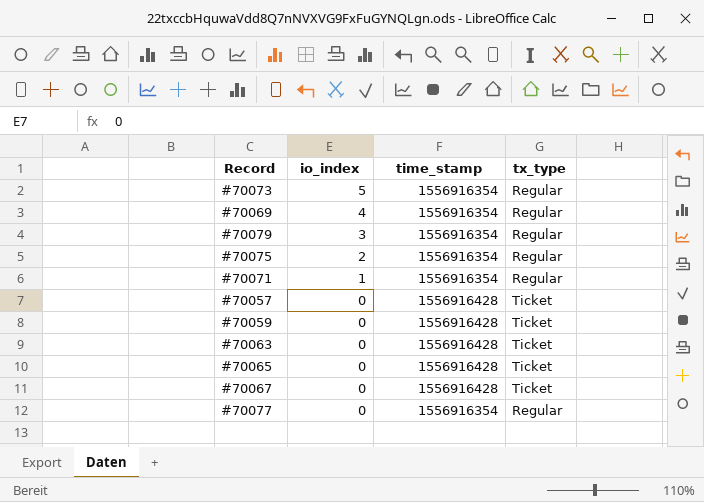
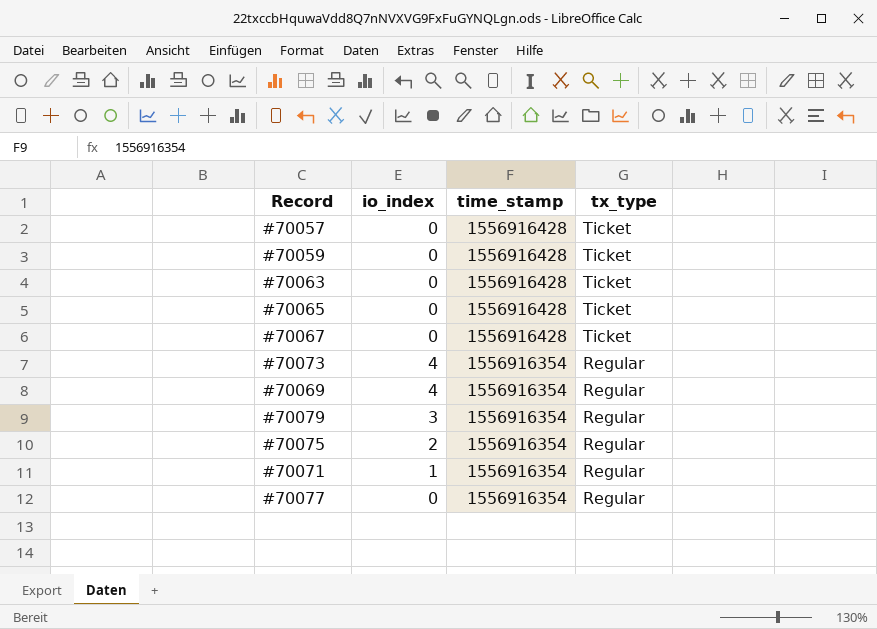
row order: io_index descending -> time_stamp descending
#70073 | io_index: 5 -> 4

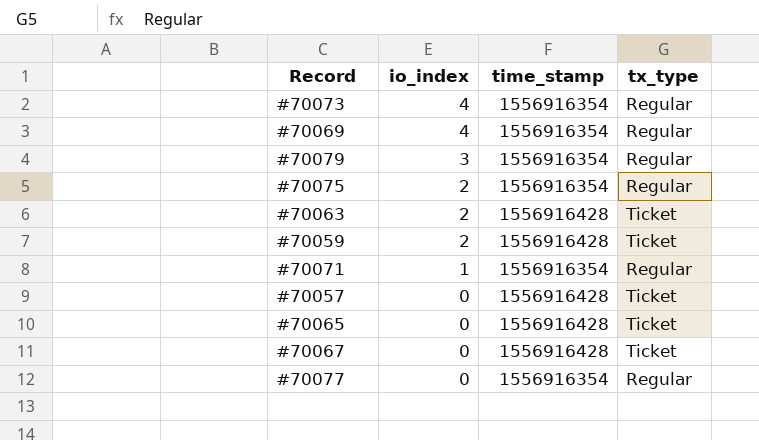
row order: time_stamp descending -> io_index descending
#70063 | io_index: 0 -> 2
#70059 | io_index: 0 -> 2

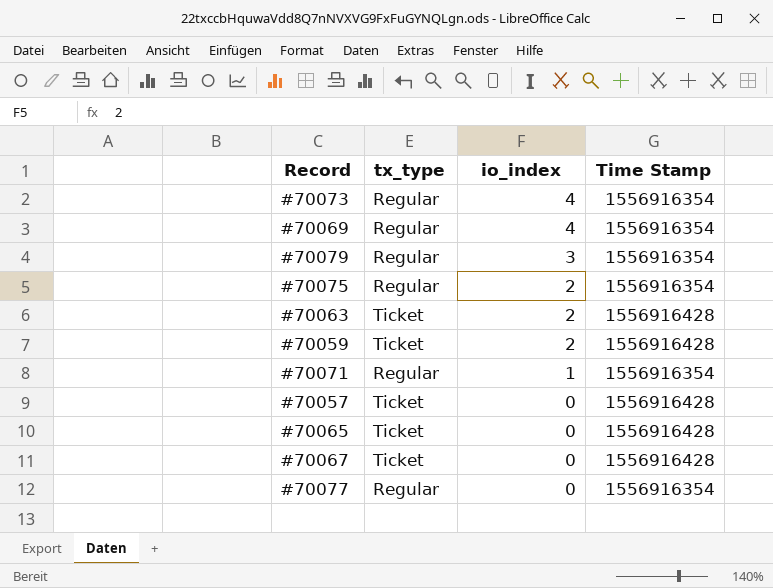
column tx_type | position: 4 -> 2
column name: time_stamp -> Time Stamp

